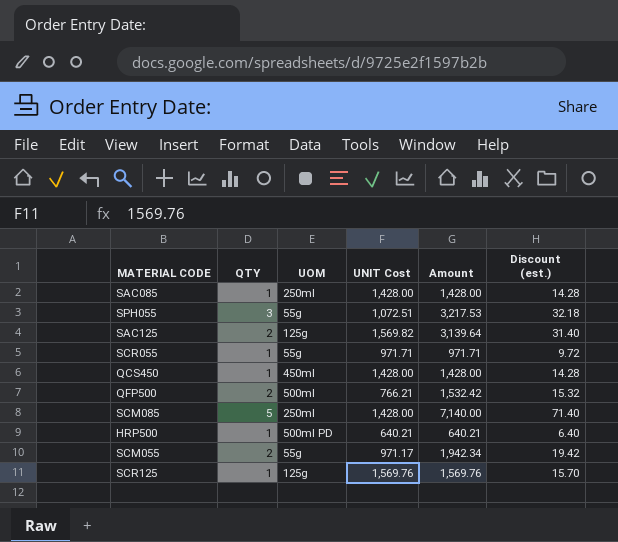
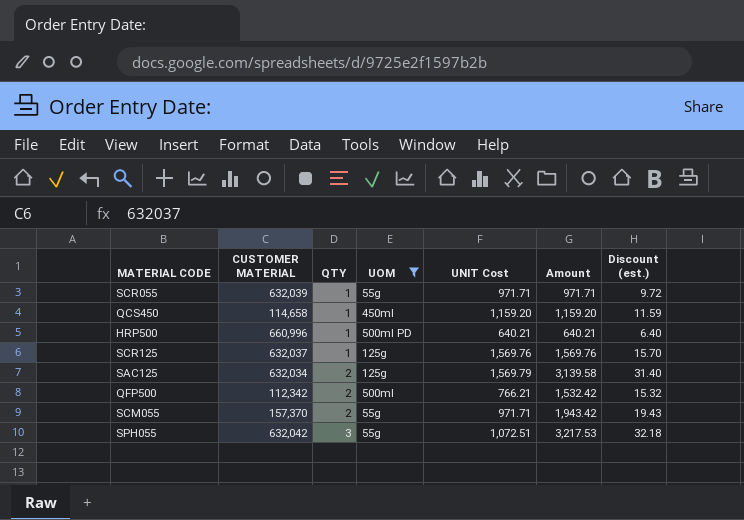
filter: none -> UOM != 250ml
row order: none -> QTY ascending
column CUSTOMER MATERIAL | position: none -> 2
QCS450 | UNIT Cost: 1,428.00 -> 1,159.20
QCS450 | Amount: 1,428.00 -> 1,159.20
QCS450 | Discount (est.): 14.28 -> 11.59
SAC125 | UNIT Cost: 1,569.82 -> 1,569.79
SAC125 | Amount: 3,139.64 -> 3,139.58
SCM055 | UNIT Cost: 971.17 -> 971.71
SCM055 | Amount: 1,942.34 -> 1,943.42
SCM055 | Discount (est.): 19.42 -> 19.43

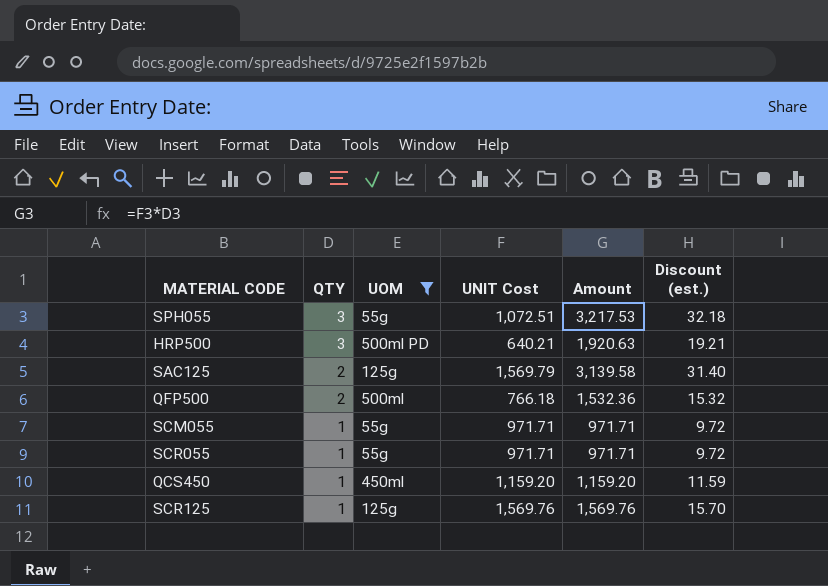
row order: QTY ascending -> QTY descending
column CUSTOMER MATERIAL | position: 2 -> none
HRP500 | QTY: 1 -> 3
HRP500 | Amount: 640.21 -> 1,920.63
HRP500 | Discount (est.): 6.40 -> 19.21
QFP500 | UNIT Cost: 766.21 -> 766.18
QFP500 | Amount: 1,532.42 -> 1,532.36
SCM055 | QTY: 2 -> 1
SCM055 | Amount: 1,943.42 -> 971.71
SCM055 | Discount (est.): 19.43 -> 9.72

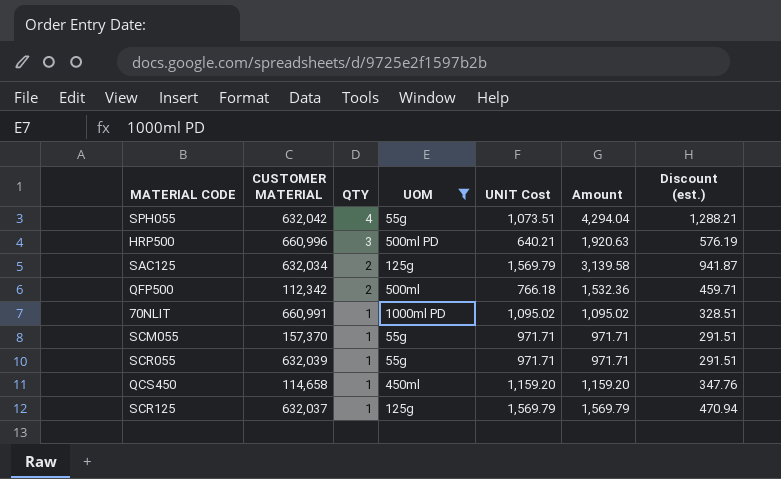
column CUSTOMER MATERIAL | position: none -> 2
column Discount (est.) | formula: [Amount] * 0.01 -> [Amount] * 0.3
SPH055 | QTY: 3 -> 4
SPH055 | UNIT Cost: 1,072.51 -> 1,073.51
SPH055 | Amount: 3,217.53 -> 4,294.04
row 70NLIT: none -> 660,991 | 1 | 1000ml PD | 1,095.02 | 1,095.02 | 328.51
SCR125 | UNIT Cost: 1,569.76 -> 1,569.79
SCR125 | Amount: 1,569.76 -> 1,569.79

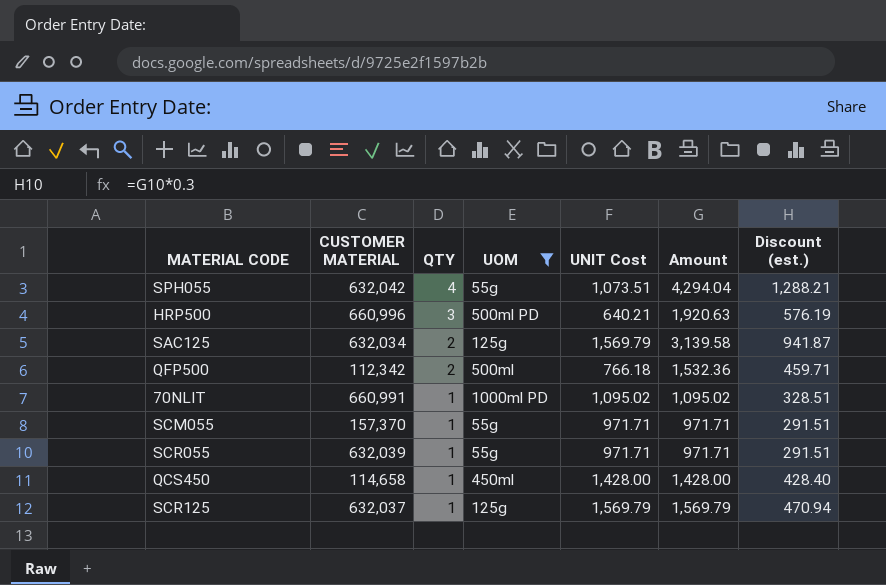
QCS450 | UNIT Cost: 1,159.20 -> 1,428.00
QCS450 | Amount: 1,159.20 -> 1,428.00
QCS450 | Discount (est.): 347.76 -> 428.40

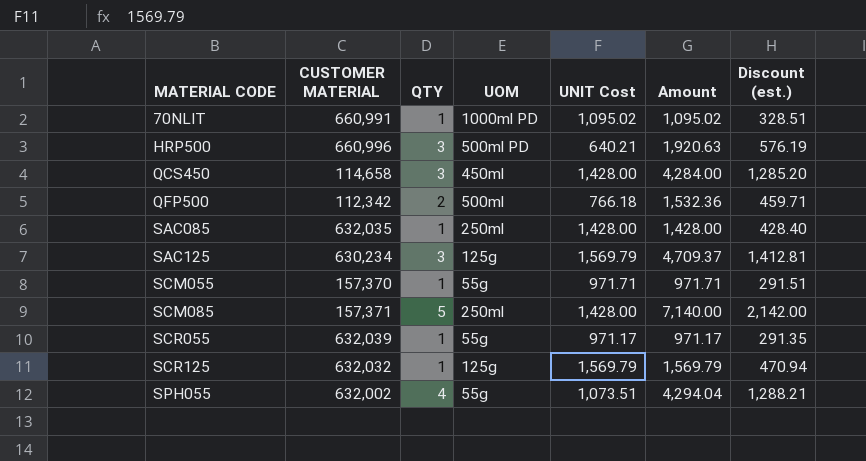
filter: UOM != 250ml -> none
row order: QTY descending -> MATERIAL CODE ascending
QCS450 | QTY: 1 -> 3
QCS450 | Amount: 1,428.00 -> 4,284.00
QCS450 | Discount (est.): 428.40 -> 1,285.20
SAC125 | CUSTOMER MATERIAL: 632,034 -> 630,234
SAC125 | QTY: 2 -> 3
SAC125 | Amount: 3,139.58 -> 4,709.37
SAC125 | Discount (est.): 941.87 -> 1,412.81
SCR055 | UNIT Cost: 971.71 -> 971.17
SCR055 | Amount: 971.71 -> 971.17
SCR055 | Discount (est.): 291.51 -> 291.35
SCR125 | CUSTOMER MATERIAL: 632,037 -> 632,032
SPH055 | CUSTOMER MATERIAL: 632,042 -> 632,002

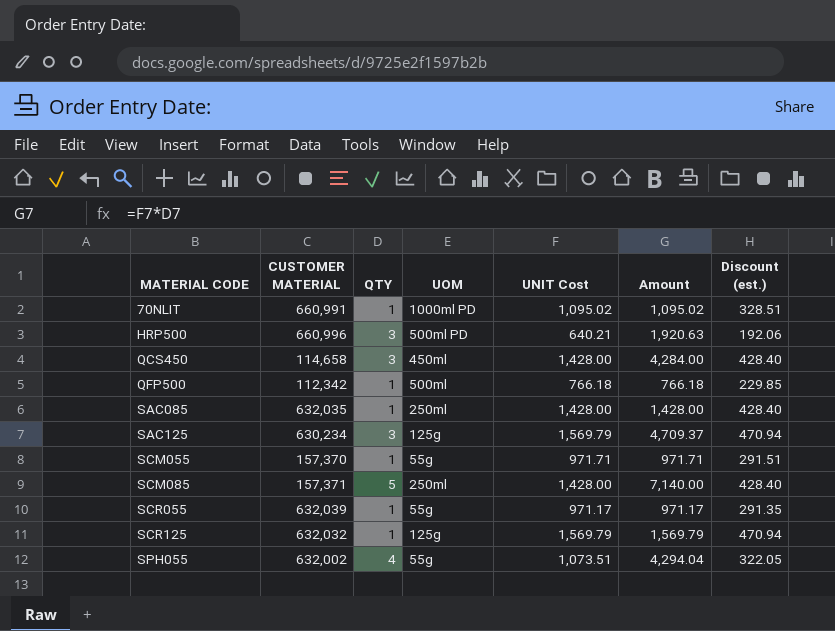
column Discount (est.) | formula: [Amount] * 0.3 -> [UNIT Cost] * 0.3
QFP500 | QTY: 2 -> 1
QFP500 | Amount: 1,532.36 -> 766.18

